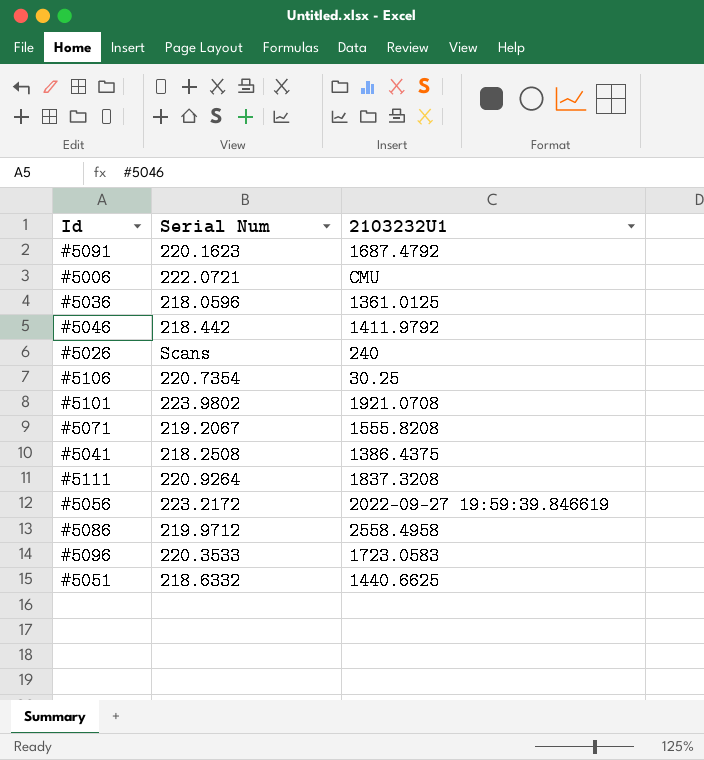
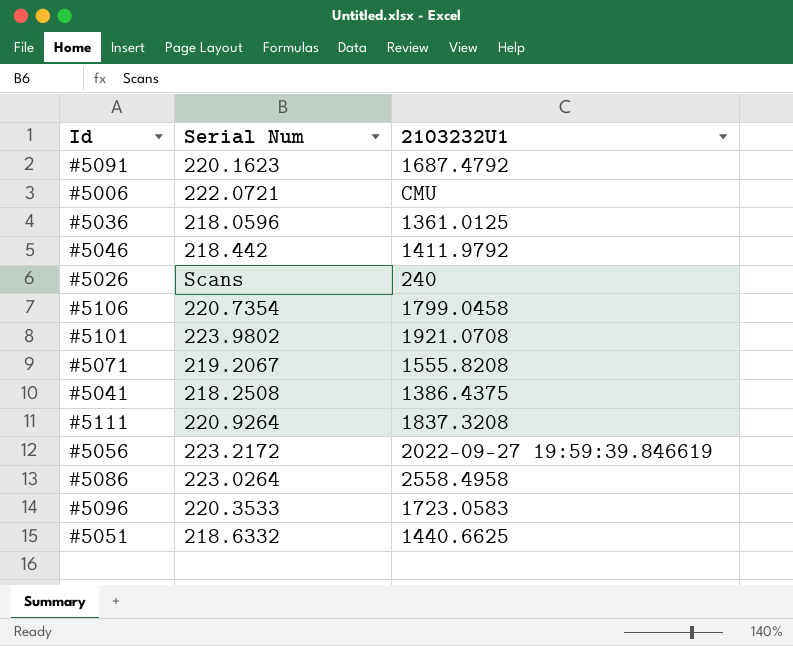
#5106 | 2103232U1: 30.25 -> 1799.0458
#5086 | Serial Num: 219.9712 -> 223.0264

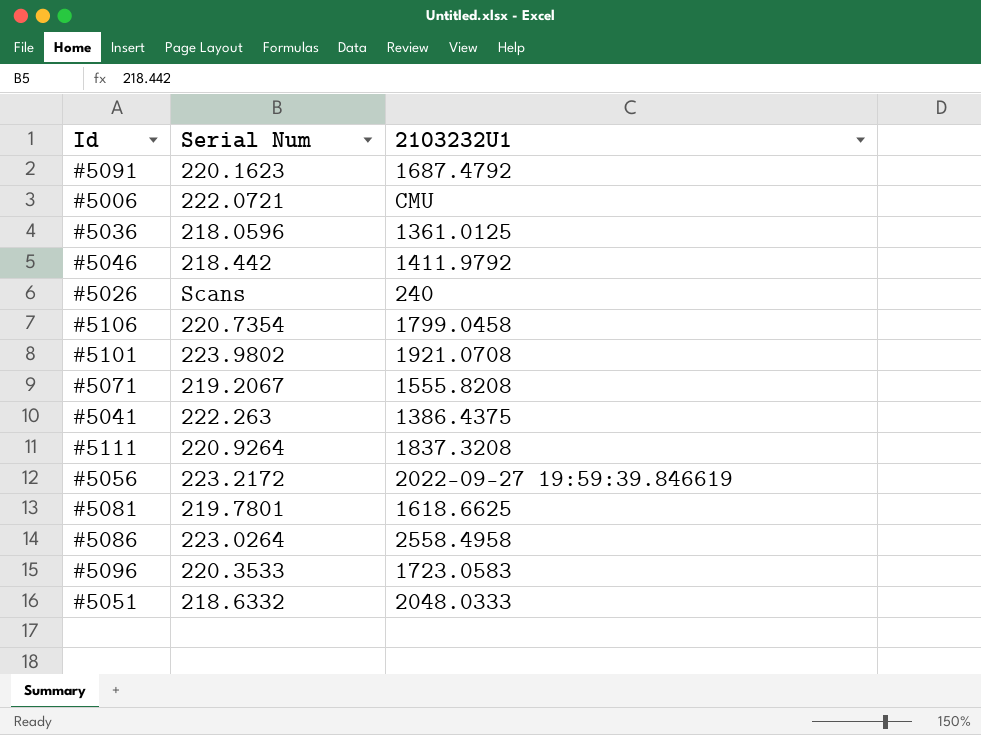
#5041 | Serial Num: 218.2508 -> 222.263
row #5081: none -> 219.7801 | 1618.6625
#5051 | 2103232U1: 1440.6625 -> 2048.0333

